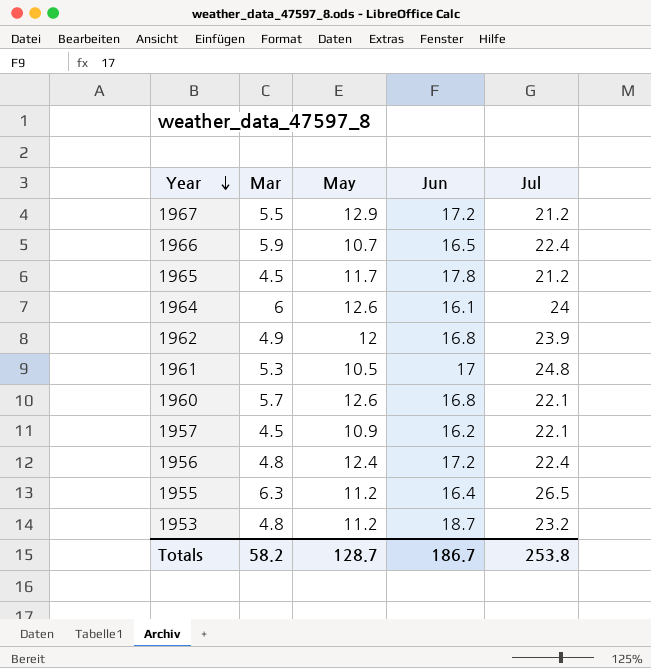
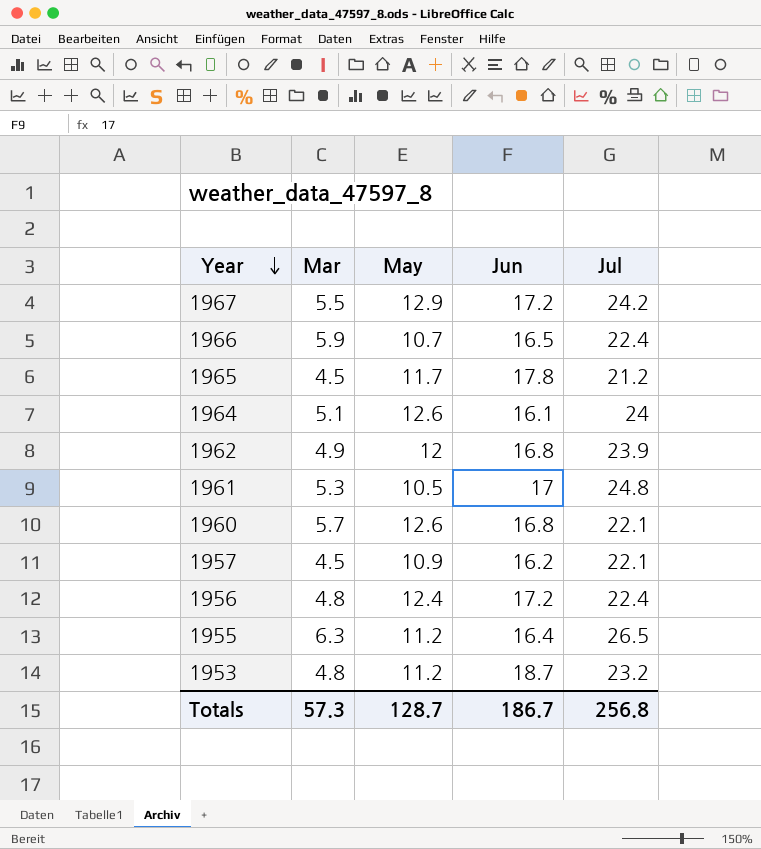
1967 | Jul: 21.2 -> 24.2
1964 | Mar: 6 -> 5.1
Totals | Mar: 58.2 -> 57.3
Totals | Jul: 253.8 -> 256.8

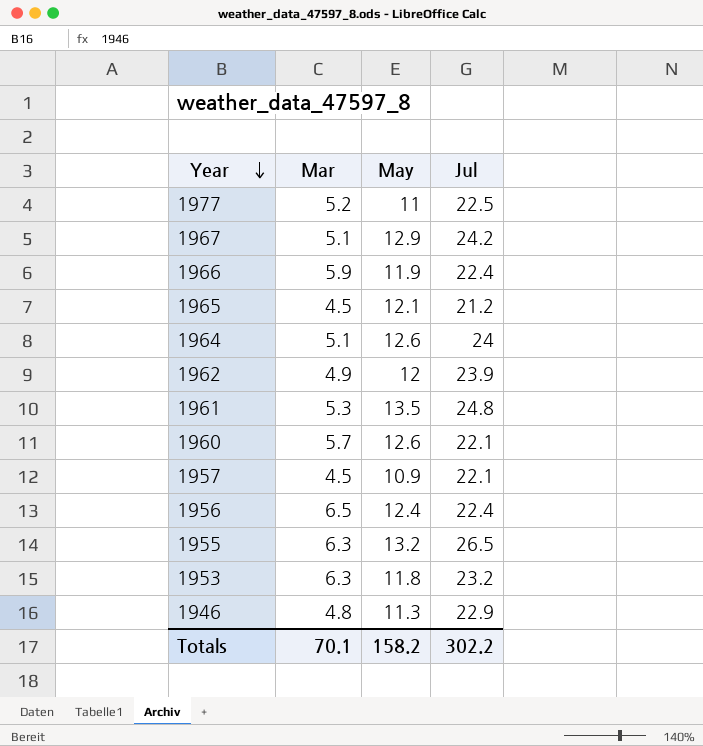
column Jun | position: 4 -> none
row 1977: none -> 5.2 | 11 | 22.5
1967 | Mar: 5.5 -> 5.1
1966 | May: 10.7 -> 11.9
1965 | May: 11.7 -> 12.1
1961 | May: 10.5 -> 13.5
1956 | Mar: 4.8 -> 6.5
1955 | May: 11.2 -> 13.2
1953 | Mar: 4.8 -> 6.3
1953 | May: 11.2 -> 11.8
row 1946: none -> 4.8 | 11.3 | 22.9
Totals | Mar: 57.3 -> 70.1
Totals | May: 128.7 -> 158.2
Totals | Jul: 256.8 -> 302.2

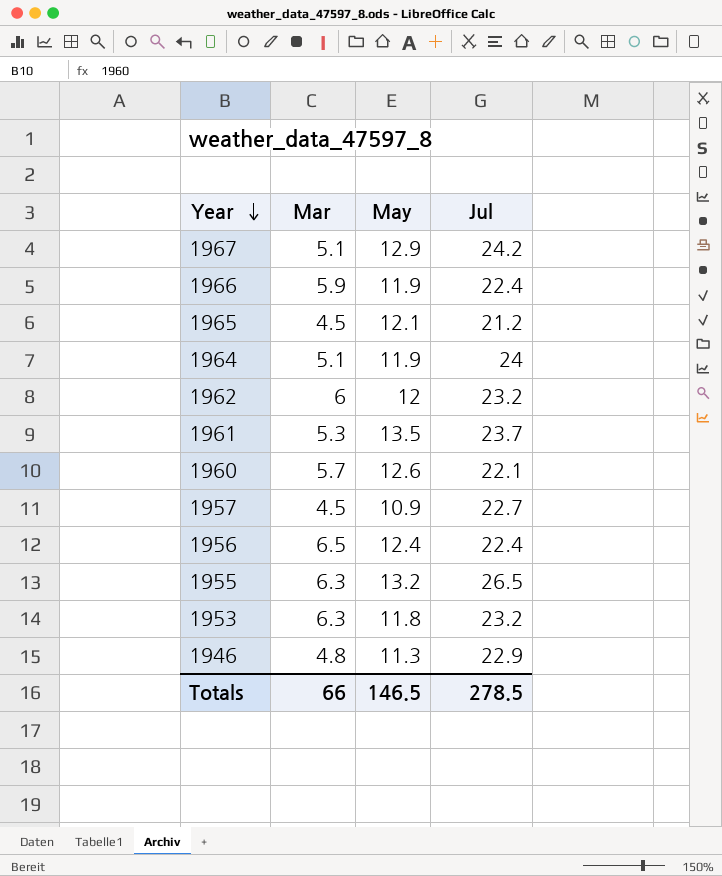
row 1977: 5.2 | 11 | 22.5 -> none
1964 | May: 12.6 -> 11.9
1962 | Mar: 4.9 -> 6
1962 | Jul: 23.9 -> 23.2
1961 | Jul: 24.8 -> 23.7
1957 | Jul: 22.1 -> 22.7
Totals | Mar: 70.1 -> 66
Totals | May: 158.2 -> 146.5
Totals | Jul: 302.2 -> 278.5

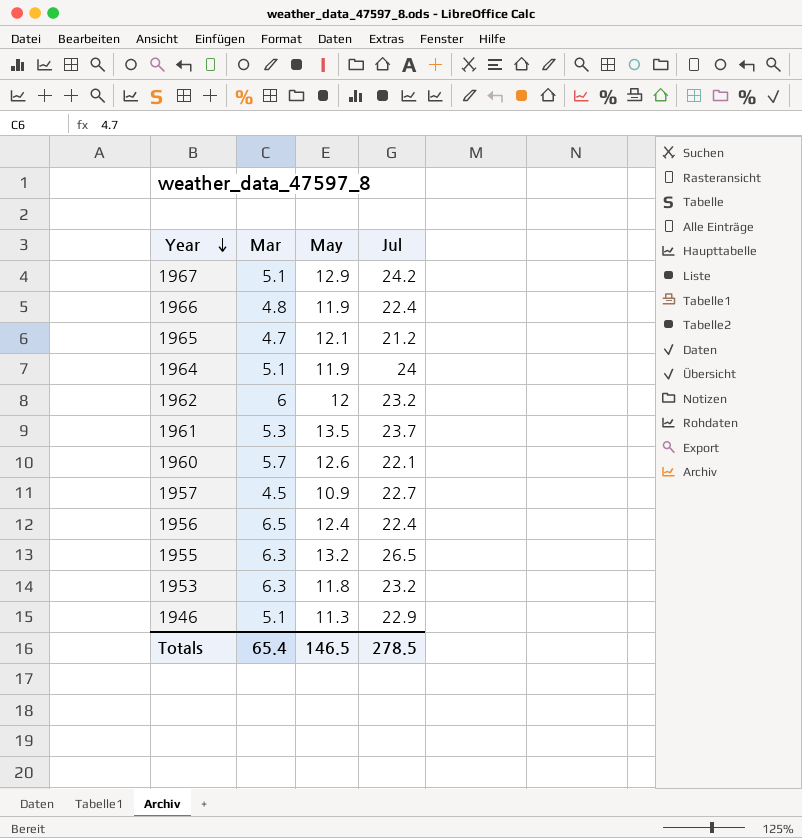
1966 | Mar: 5.9 -> 4.8
1965 | Mar: 4.5 -> 4.7
1946 | Mar: 4.8 -> 5.1
Totals | Mar: 66 -> 65.4

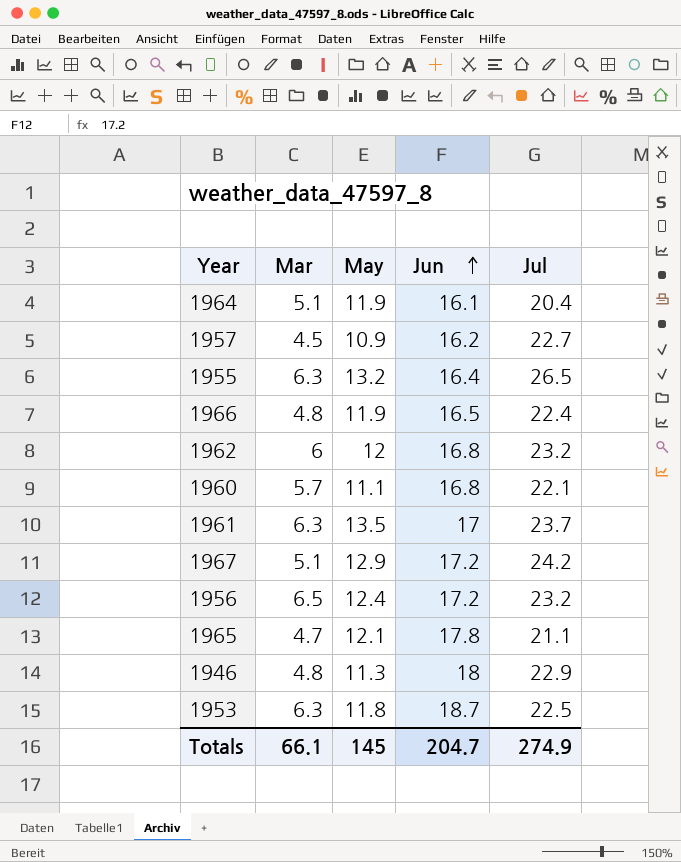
row order: Year descending -> Jun ascending
column Jun | position: none -> 4
1964 | Jul: 24 -> 20.4
1960 | May: 12.6 -> 11.1
1961 | Mar: 5.3 -> 6.3
1956 | Jul: 22.4 -> 23.2
1965 | Jul: 21.2 -> 21.1
1946 | Mar: 5.1 -> 4.8
1953 | Jul: 23.2 -> 22.5
Totals | Mar: 65.4 -> 66.1
Totals | May: 146.5 -> 145
Totals | Jul: 278.5 -> 274.9

